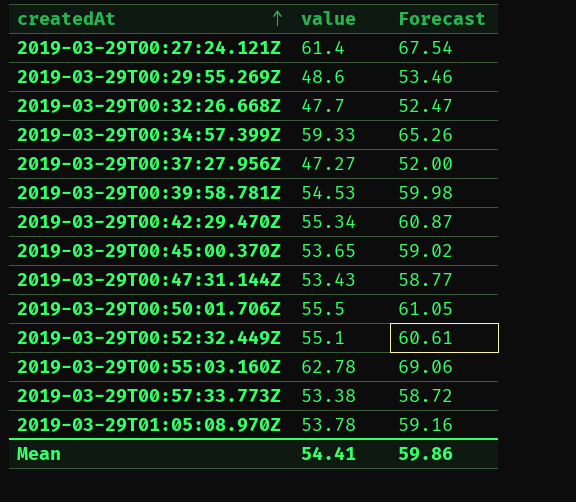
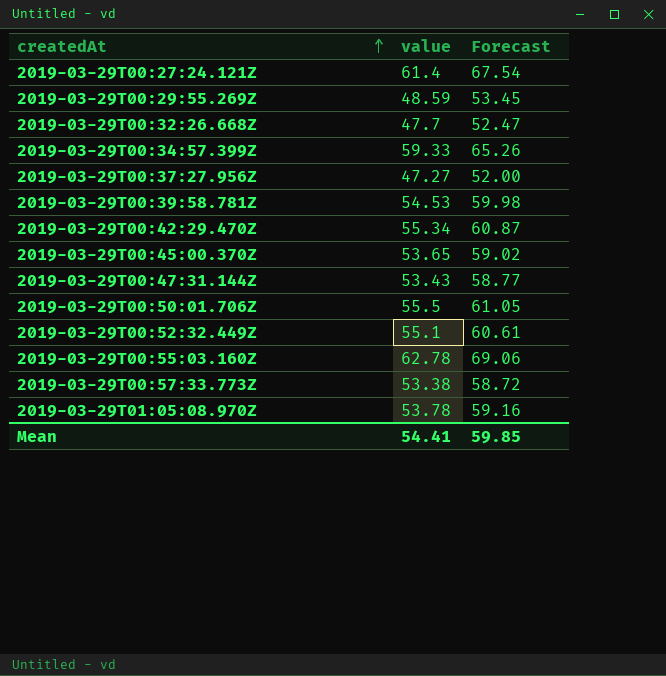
2019-03-29T00:29:55.269Z | value: 48.6 -> 48.59
2019-03-29T00:29:55.269Z | Forecast: 53.46 -> 53.45
Mean | Forecast: 59.86 -> 59.85

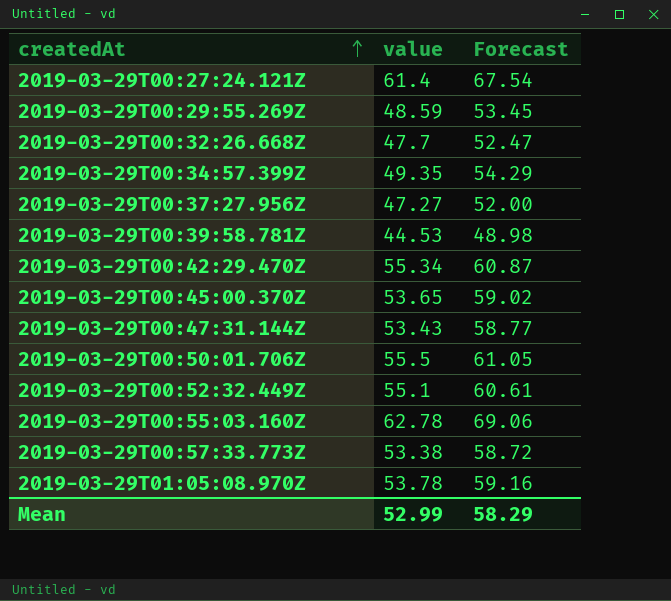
2019-03-29T00:34:57.399Z | value: 59.33 -> 49.35
2019-03-29T00:34:57.399Z | Forecast: 65.26 -> 54.29
2019-03-29T00:39:58.781Z | value: 54.53 -> 44.53
2019-03-29T00:39:58.781Z | Forecast: 59.98 -> 48.98
Mean | value: 54.41 -> 52.99
Mean | Forecast: 59.85 -> 58.29

